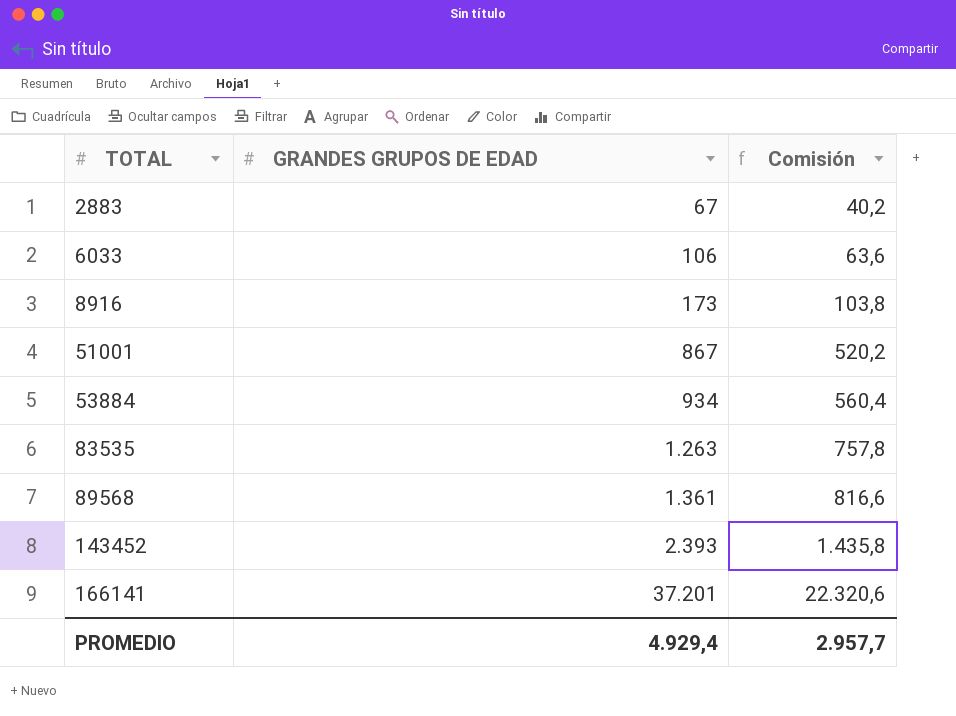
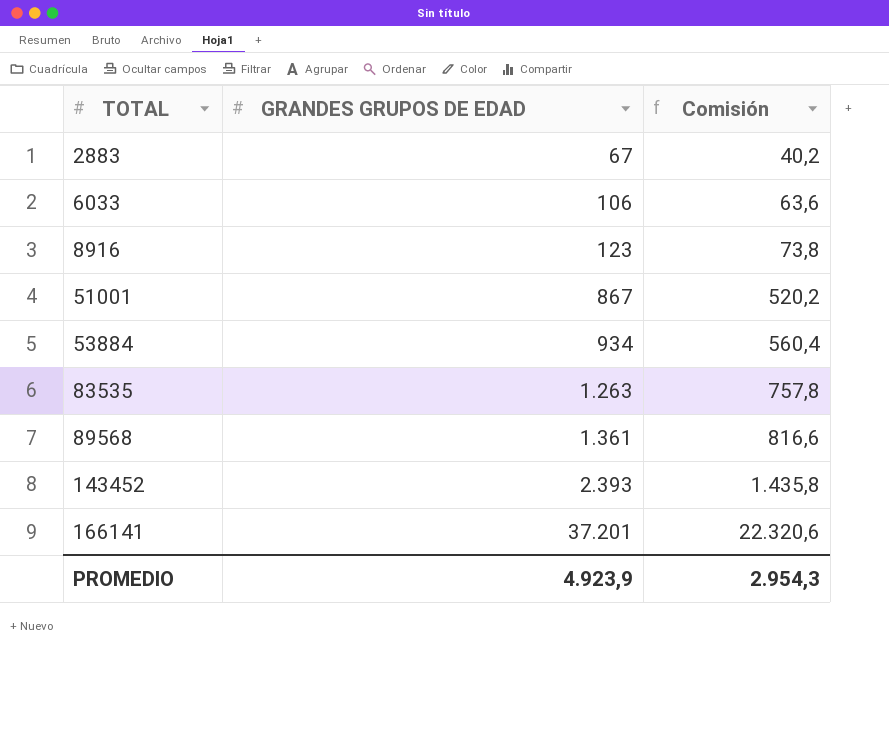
8916 | GRANDES GRUPOS DE EDAD: 173 -> 123
8916 | Comisión: 103,8 -> 73,8
PROMEDIO | GRANDES GRUPOS DE EDAD: 4.929,4 -> 4.923,9
PROMEDIO | Comisión: 2.957,7 -> 2.954,3

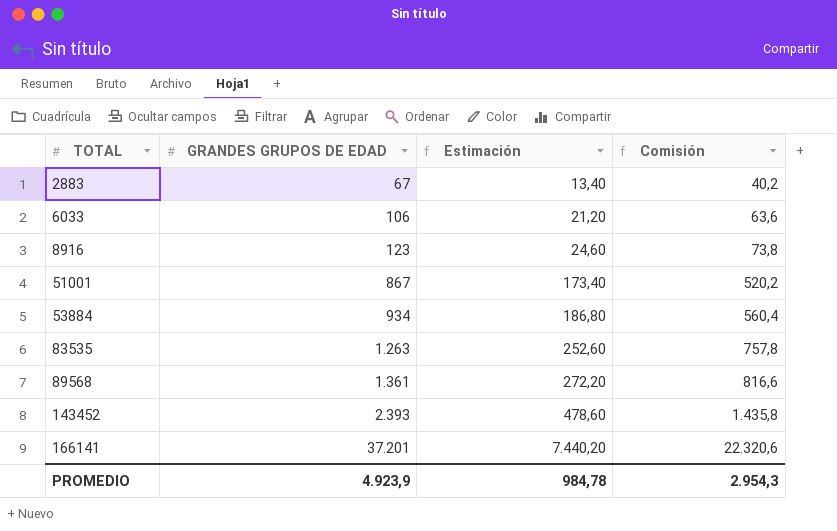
column Estimación | formula: none -> [GRANDES GRUPOS DE EDAD] * 0,2

